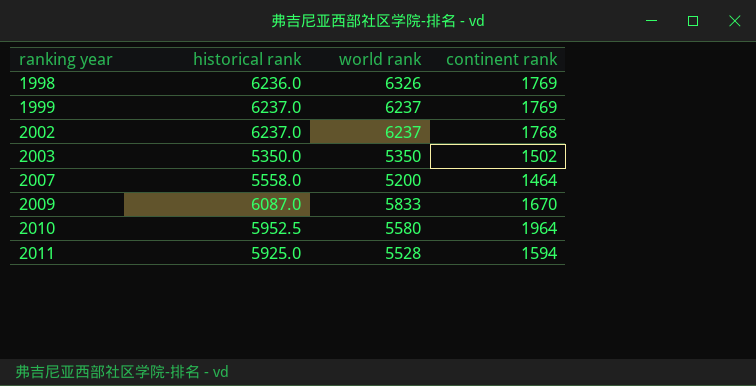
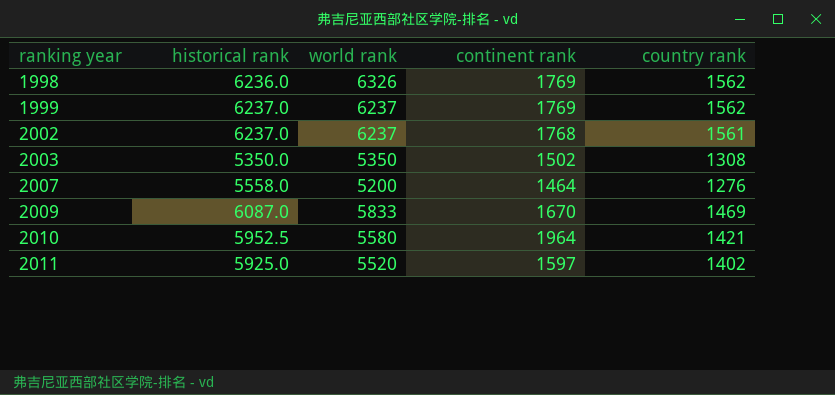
column country rank | position: none -> 5
2011 | world rank: 5528 -> 5520
2011 | continent rank: 1594 -> 1597

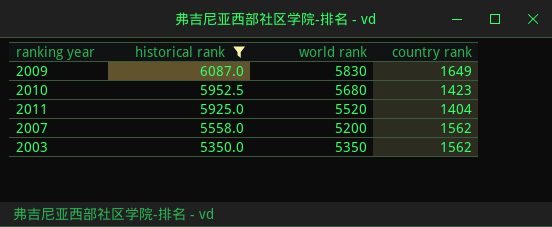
filter: none -> historical rank <= 6087.0
row order: ranking year ascending -> historical rank descending
column continent rank | position: 4 -> none
2009 | world rank: 5833 -> 5830
2009 | country rank: 1469 -> 1649
2010 | world rank: 5580 -> 5680
2010 | country rank: 1421 -> 1423
2011 | country rank: 1402 -> 1404
2007 | country rank: 1276 -> 1562
2003 | country rank: 1308 -> 1562

